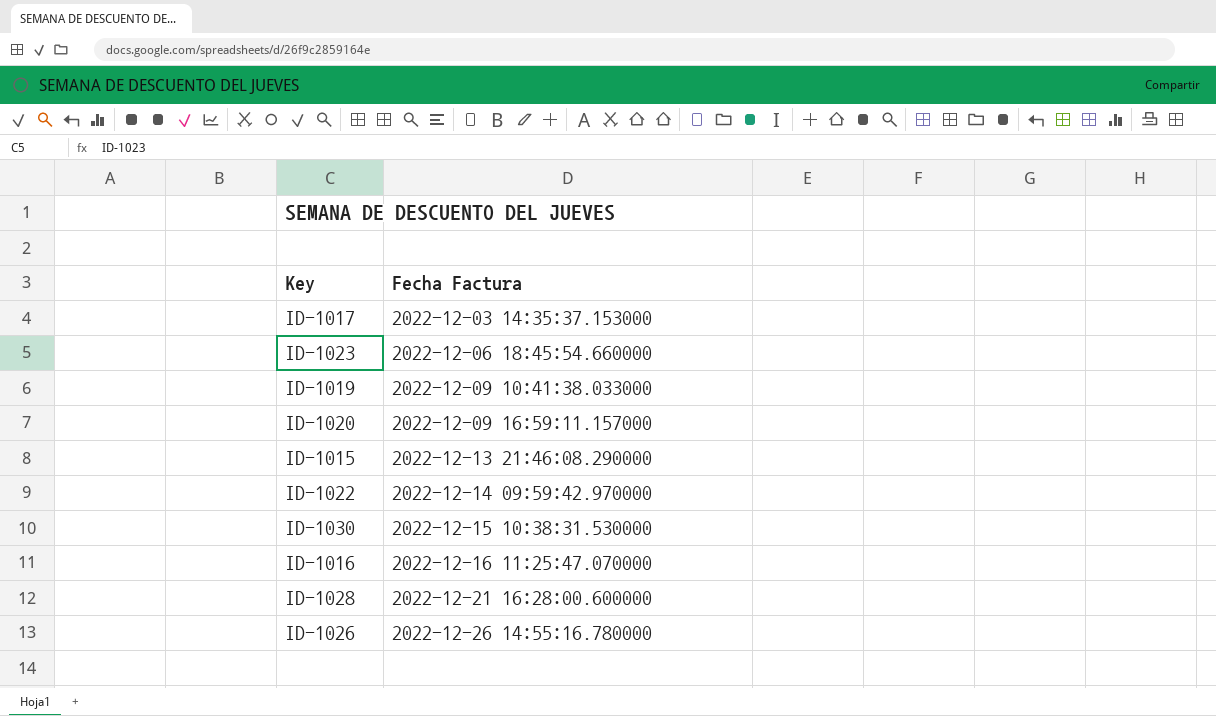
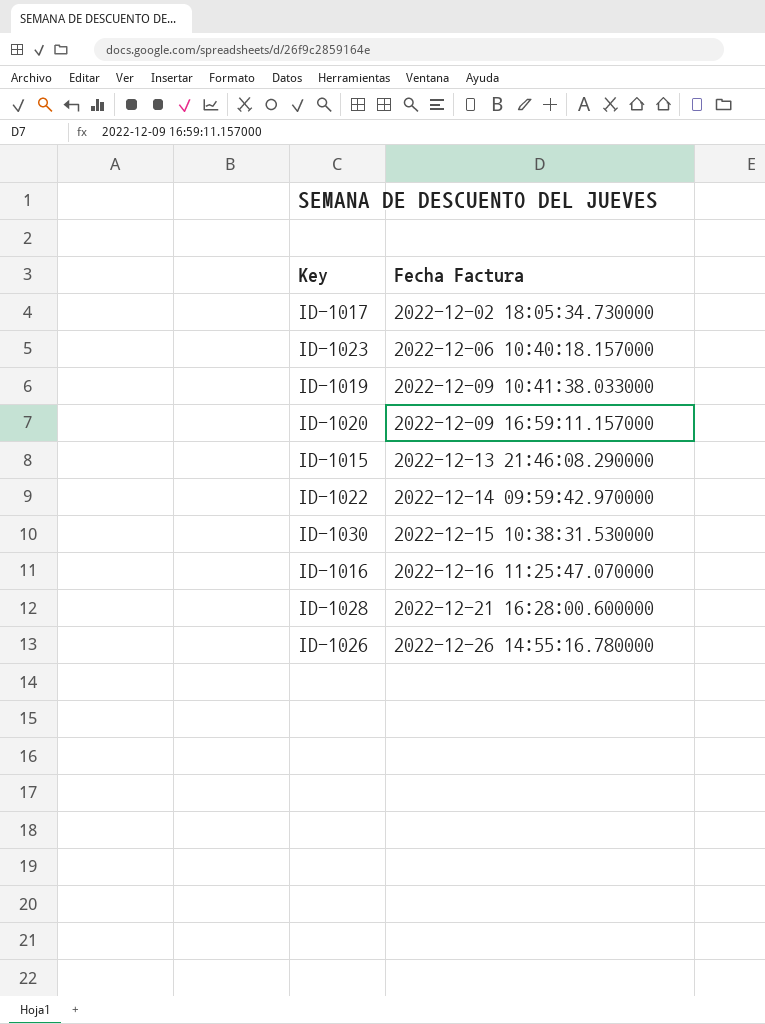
ID-1017 | Fecha Factura: 2022-12-03 14:35:37.153000 -> 2022-12-02 18:05:34.730000
ID-1023 | Fecha Factura: 2022-12-06 18:45:54.660000 -> 2022-12-06 10:40:18.157000

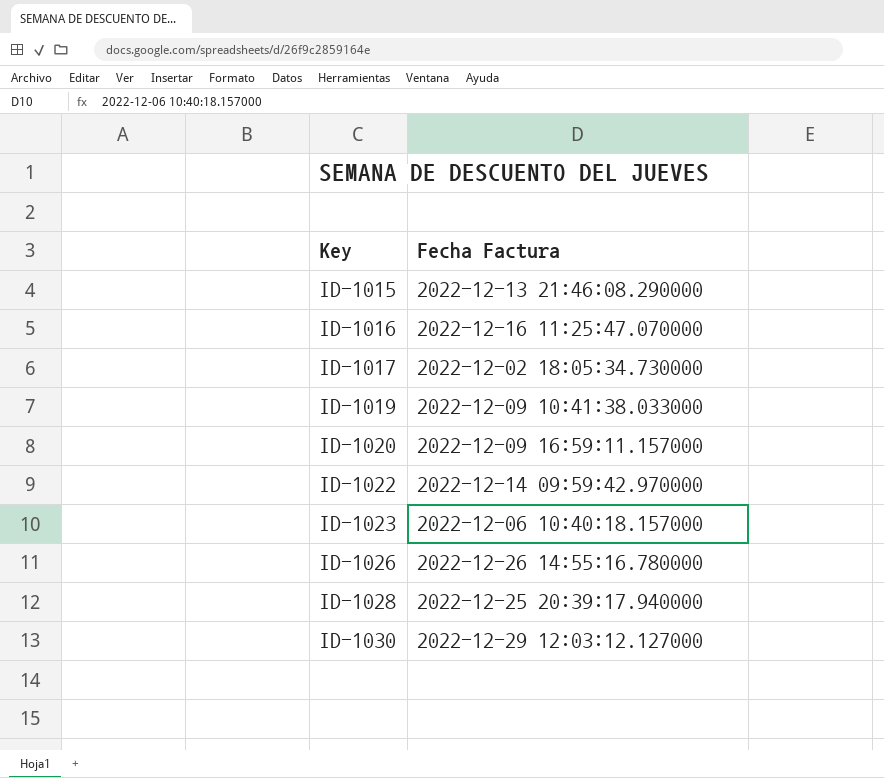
row order: Fecha Factura ascending -> Key ascending
ID-1028 | Fecha Factura: 2022-12-21 16:28:00.600000 -> 2022-12-25 20:39:17.940000
ID-1030 | Fecha Factura: 2022-12-15 10:38:31.530000 -> 2022-12-29 12:03:12.127000

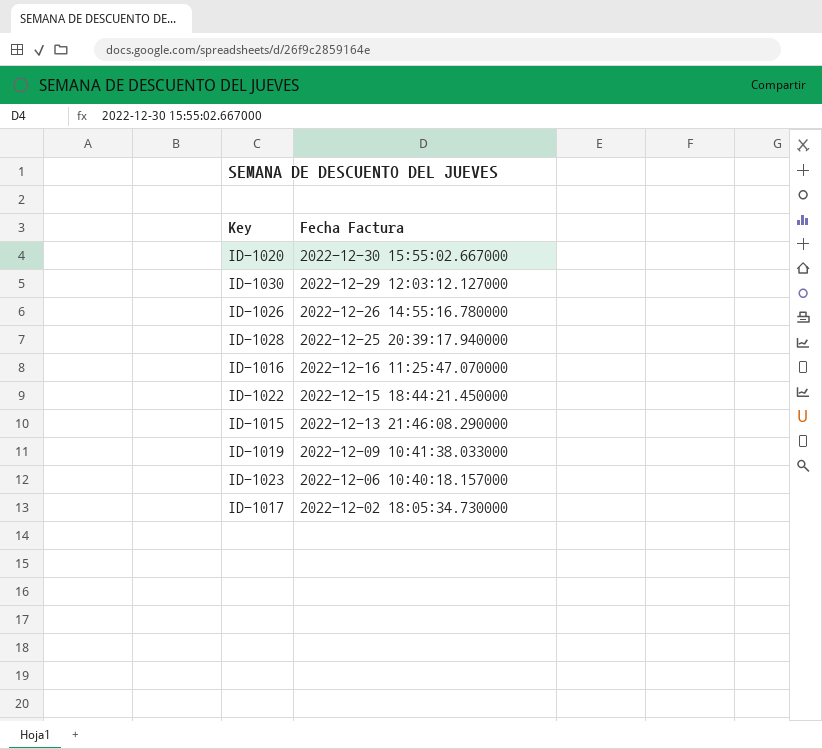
row order: Key ascending -> Fecha Factura descending
ID-1020 | Fecha Factura: 2022-12-09 16:59:11.157000 -> 2022-12-30 15:55:02.667000
ID-1022 | Fecha Factura: 2022-12-14 09:59:42.970000 -> 2022-12-15 18:44:21.450000

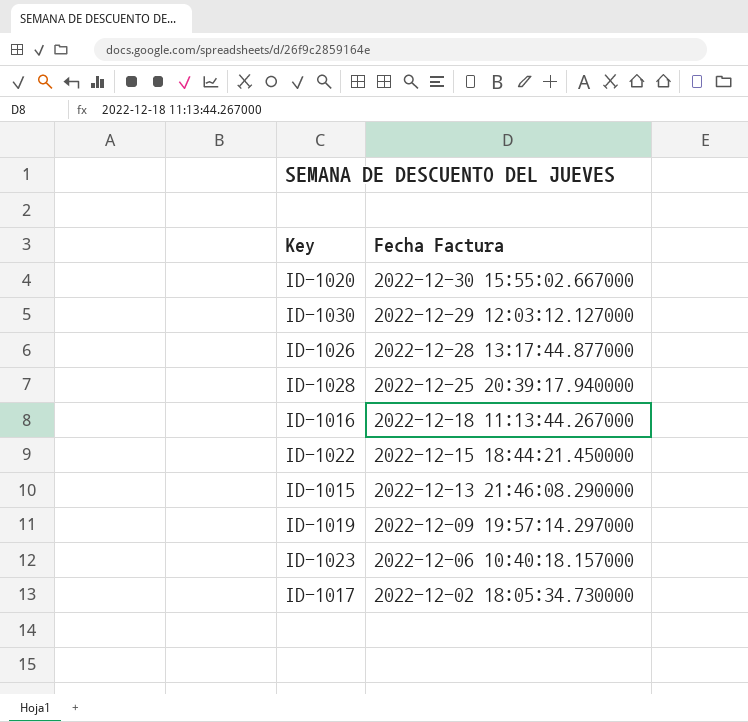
ID-1026 | Fecha Factura: 2022-12-26 14:55:16.780000 -> 2022-12-28 13:17:44.877000
ID-1016 | Fecha Factura: 2022-12-16 11:25:47.070000 -> 2022-12-18 11:13:44.267000
ID-1019 | Fecha Factura: 2022-12-09 10:41:38.033000 -> 2022-12-09 19:57:14.297000

